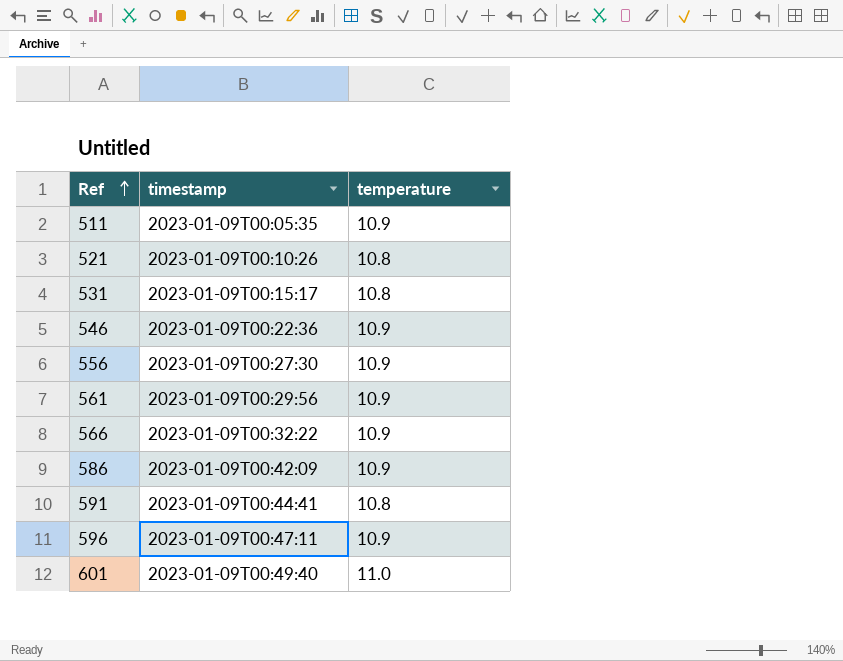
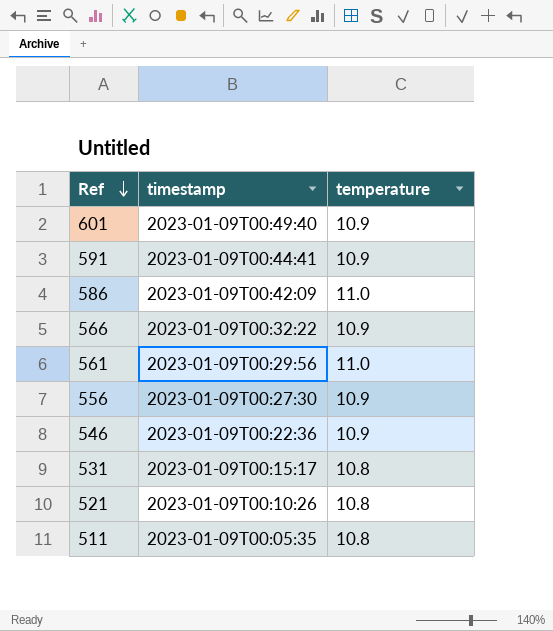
row order: Ref ascending -> Ref descending
row 596: 2023-01-09T00:47:11 | 10.9 -> none
601 | temperature: 11.0 -> 10.9
591 | temperature: 10.8 -> 10.9
586 | temperature: 10.9 -> 11.0
561 | temperature: 10.9 -> 11.0
511 | temperature: 10.9 -> 10.8

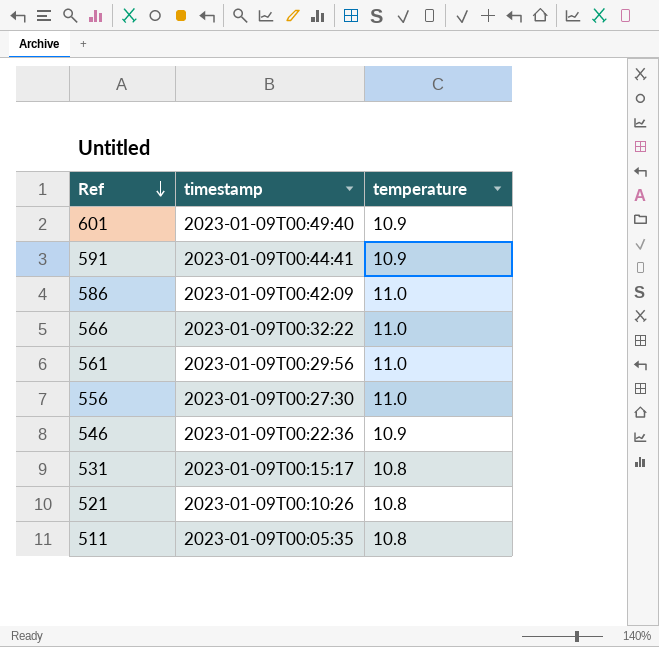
566 | temperature: 10.9 -> 11.0
556 | temperature: 10.9 -> 11.0

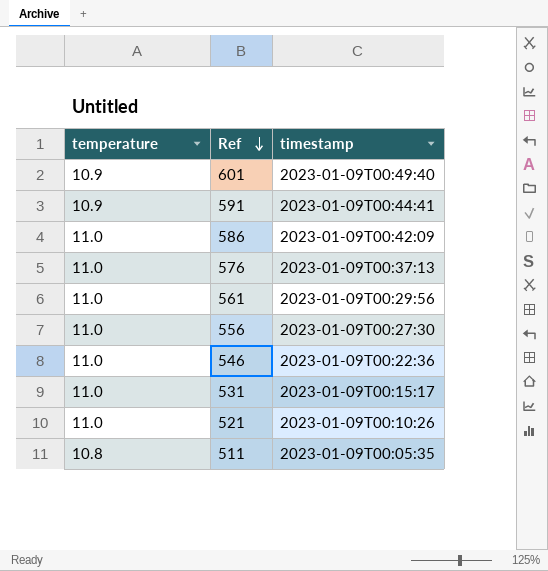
column temperature | position: 3 -> 1
row 566: 2023-01-09T00:32:22 | 11.0 -> none
row 576: none -> 11.0 | 2023-01-09T00:37:13
546 | temperature: 10.9 -> 11.0
531 | temperature: 10.8 -> 11.0
521 | temperature: 10.8 -> 11.0

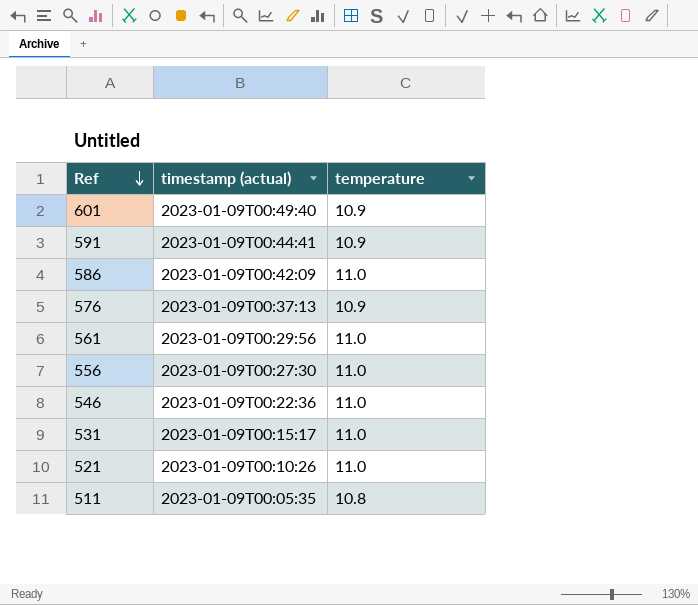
column name: timestamp -> timestamp (actual)
column temperature | position: 1 -> 3
576 | temperature: 11.0 -> 10.9

